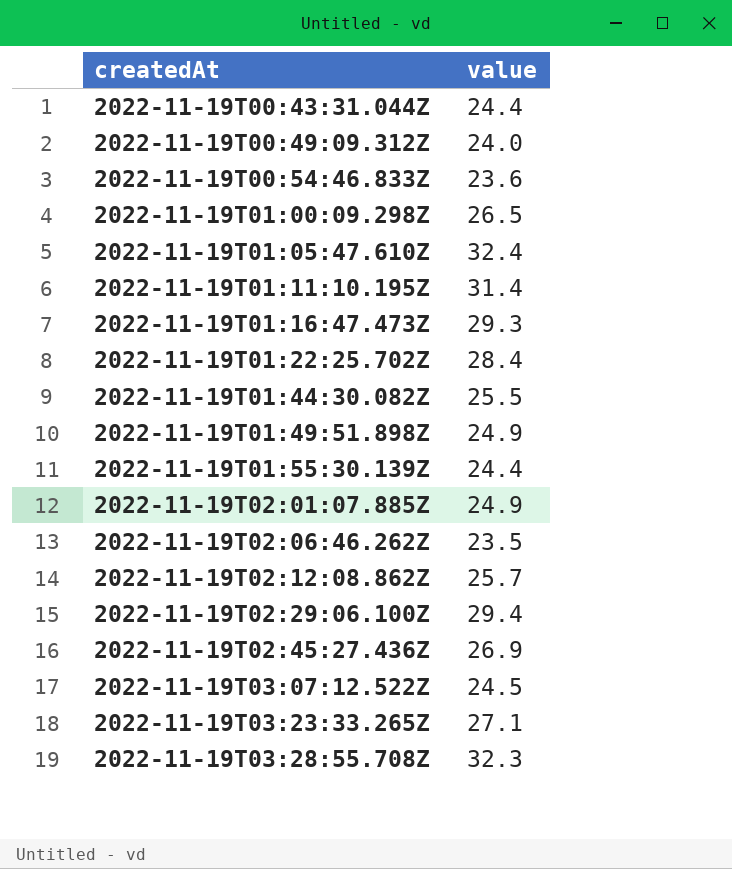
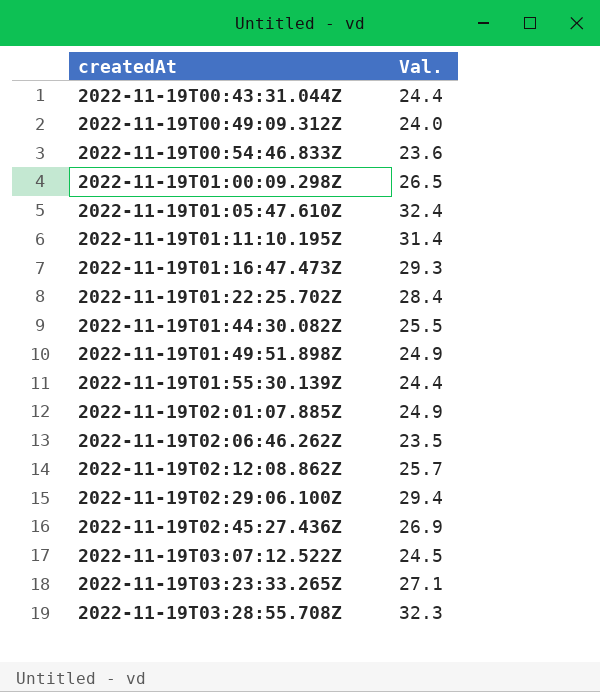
column name: value -> Val.

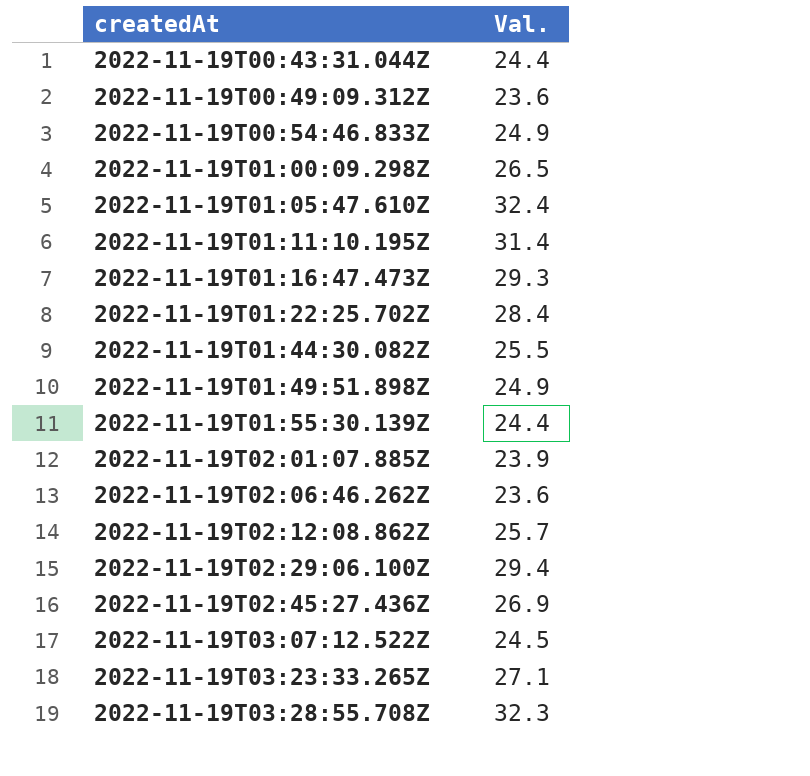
2022-11-19T00:49:09.312Z | Val.: 24.0 -> 23.6
2022-11-19T00:54:46.833Z | Val.: 23.6 -> 24.9
2022-11-19T02:01:07.885Z | Val.: 24.9 -> 23.9
2022-11-19T02:06:46.262Z | Val.: 23.5 -> 23.6

